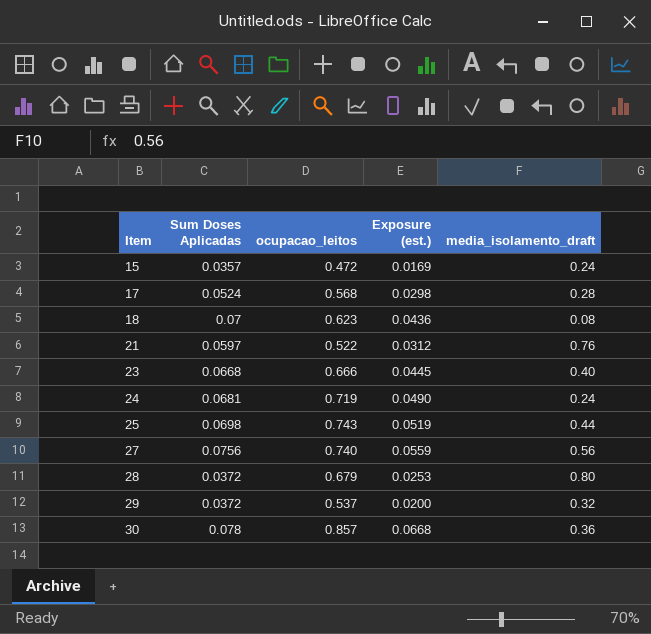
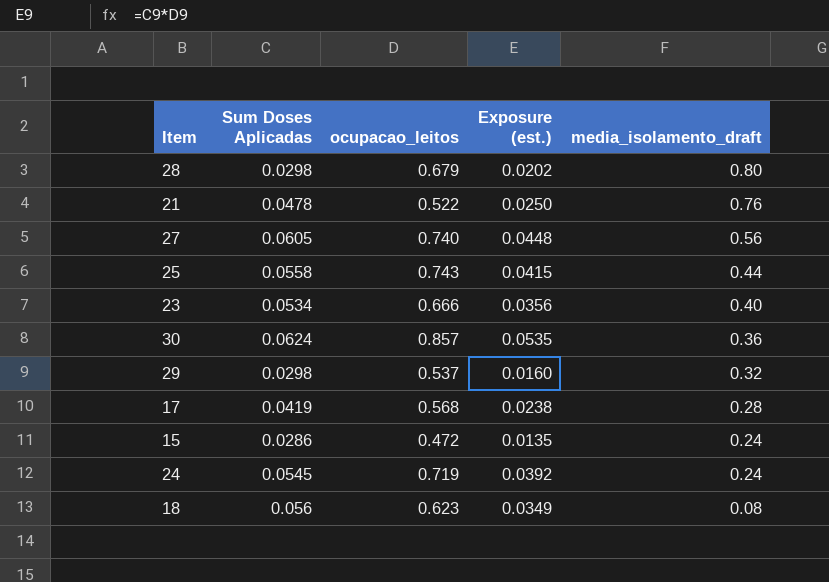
row order: Item ascending -> media_isolamento_draft descending
28 | Sum Doses Aplicadas: 0.0372 -> 0.0298
28 | Exposure (est.): 0.0253 -> 0.0202
21 | Sum Doses Aplicadas: 0.0597 -> 0.0478
21 | Exposure (est.): 0.0312 -> 0.0250
27 | Sum Doses Aplicadas: 0.0756 -> 0.0605
27 | Exposure (est.): 0.0559 -> 0.0448
25 | Sum Doses Aplicadas: 0.0698 -> 0.0558
25 | Exposure (est.): 0.0519 -> 0.0415
23 | Sum Doses Aplicadas: 0.0668 -> 0.0534
23 | Exposure (est.): 0.0445 -> 0.0356
30 | Sum Doses Aplicadas: 0.078 -> 0.0624
30 | Exposure (est.): 0.0668 -> 0.0535
29 | Sum Doses Aplicadas: 0.0372 -> 0.0298
29 | Exposure (est.): 0.0200 -> 0.0160
17 | Sum Doses Aplicadas: 0.0524 -> 0.0419
17 | Exposure (est.): 0.0298 -> 0.0238
15 | Sum Doses Aplicadas: 0.0357 -> 0.0286
15 | Exposure (est.): 0.0169 -> 0.0135
24 | Sum Doses Aplicadas: 0.0681 -> 0.0545
24 | Exposure (est.): 0.0490 -> 0.0392
18 | Sum Doses Aplicadas: 0.07 -> 0.056
18 | Exposure (est.): 0.0436 -> 0.0349

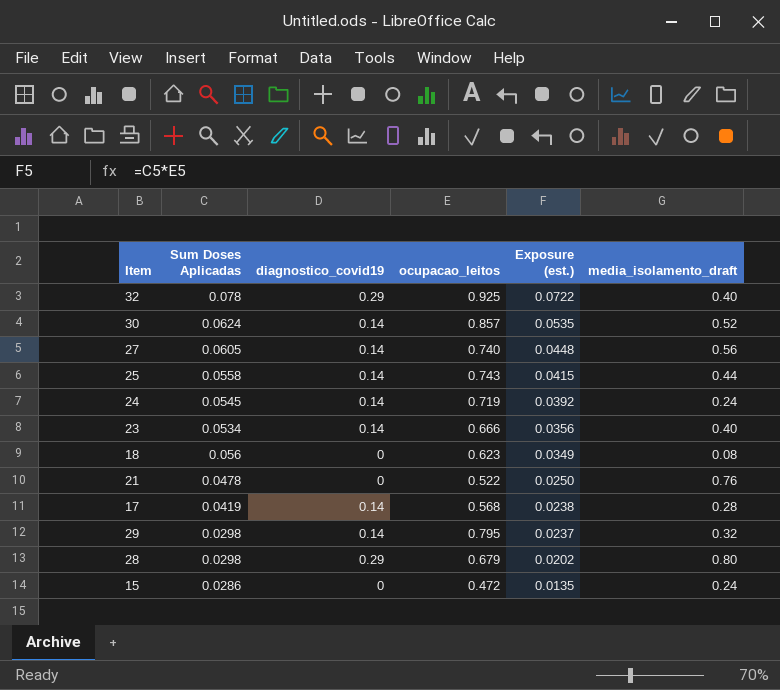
row order: media_isolamento_draft descending -> Exposure (est.) descending
column diagnostico_covid19 | position: none -> 3
row 32: none -> 0.078 | 0.29 | 0.925 | 0.0722 | 0.40
30 | media_isolamento_draft: 0.36 -> 0.52
29 | ocupacao_leitos: 0.537 -> 0.795
29 | Exposure (est.): 0.0160 -> 0.0237

